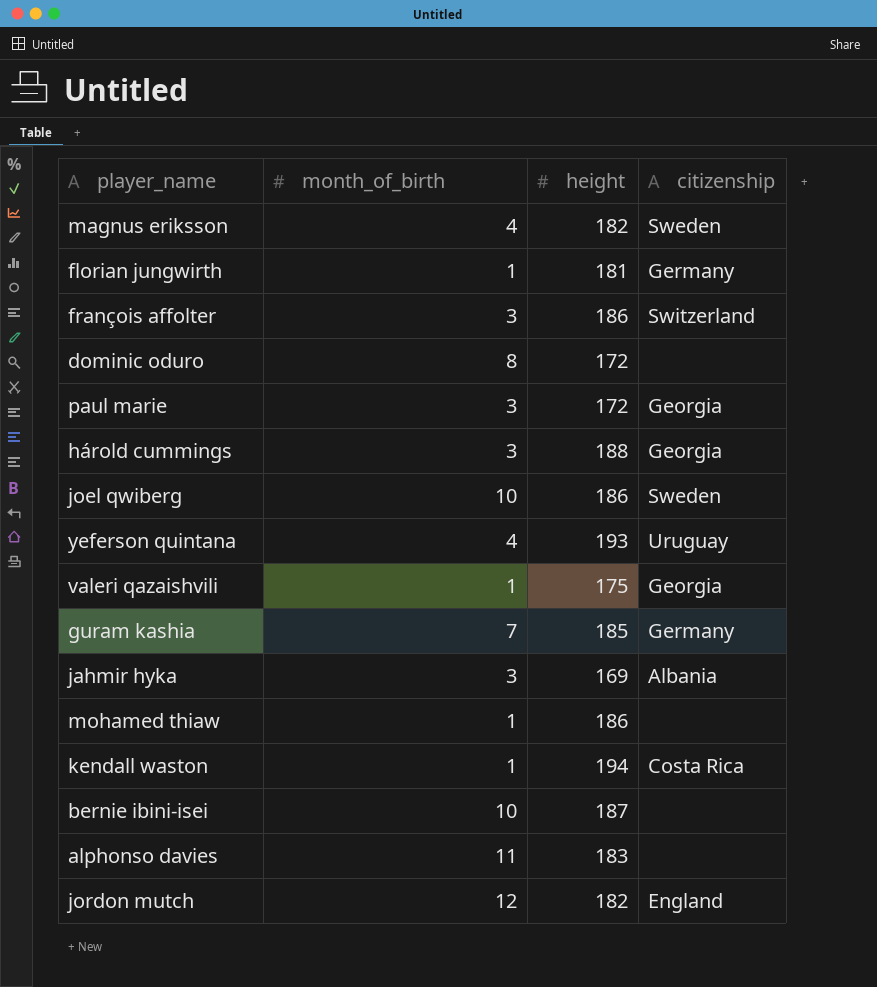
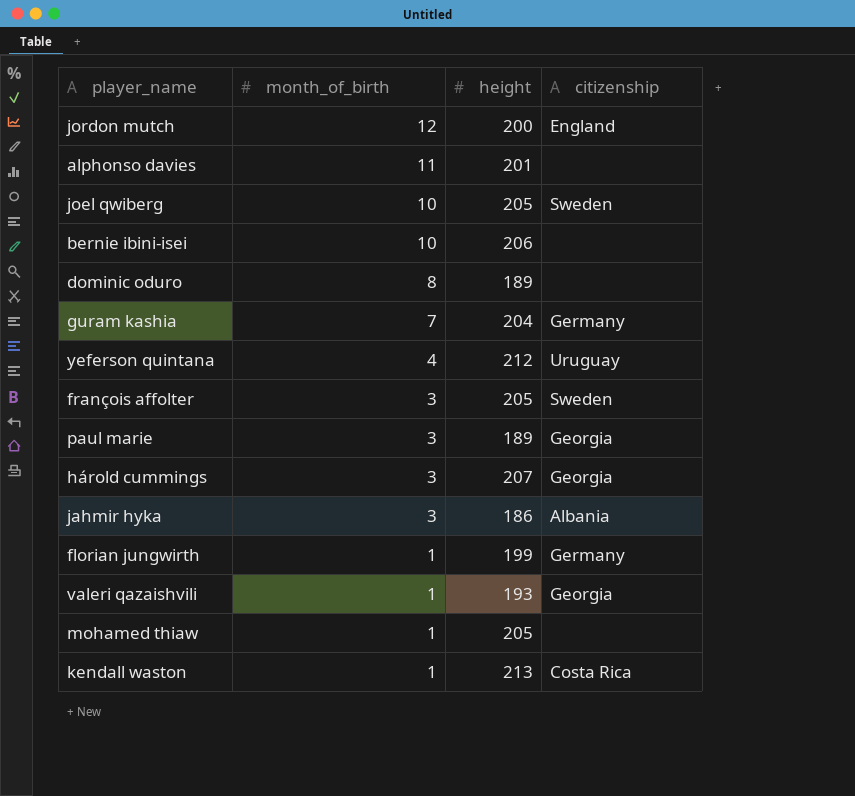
row order: none -> month_of_birth descending
row magnus eriksson: 4 | 182 | Sweden -> none
jordon mutch | height: 182 -> 200
alphonso davies | height: 183 -> 201
joel qwiberg | height: 186 -> 205
bernie ibini-isei | height: 187 -> 206
dominic oduro | height: 172 -> 189
guram kashia | height: 185 -> 204
yeferson quintana | height: 193 -> 212
françois affolter | height: 186 -> 205
françois affolter | citizenship: Switzerland -> Sweden
paul marie | height: 172 -> 189
hárold cummings | height: 188 -> 207
jahmir hyka | height: 169 -> 186
florian jungwirth | height: 181 -> 199
valeri qazaishvili | height: 175 -> 193
mohamed thiaw | height: 186 -> 205
kendall waston | height: 194 -> 213

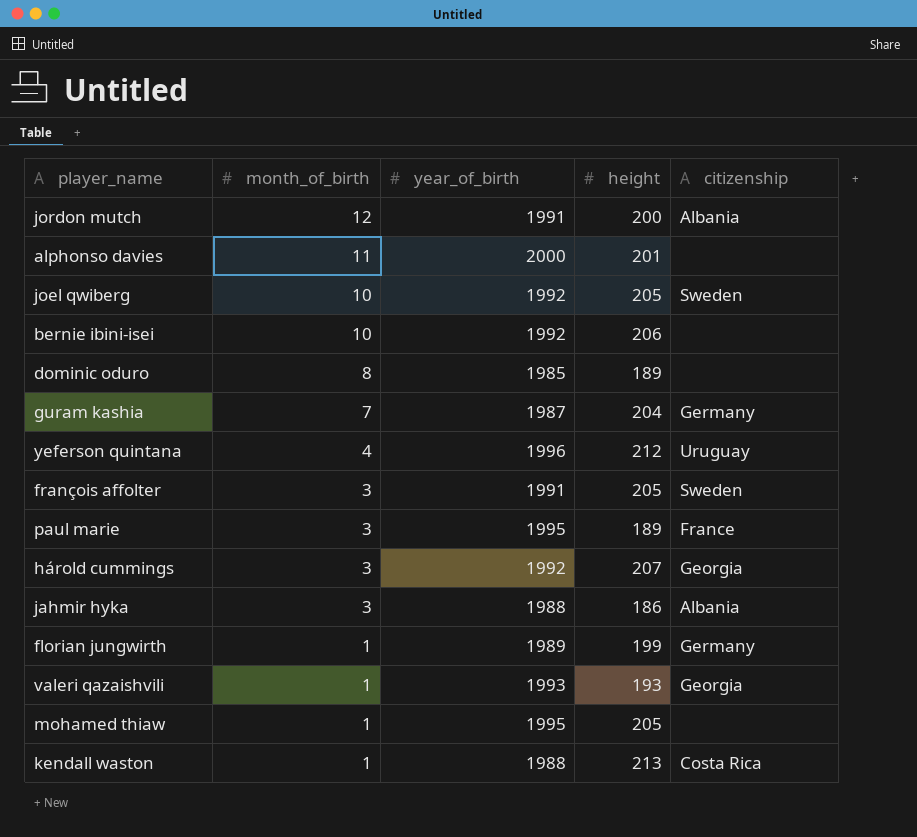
column year_of_birth | position: none -> 3
jordon mutch | citizenship: England -> Albania
paul marie | citizenship: Georgia -> France

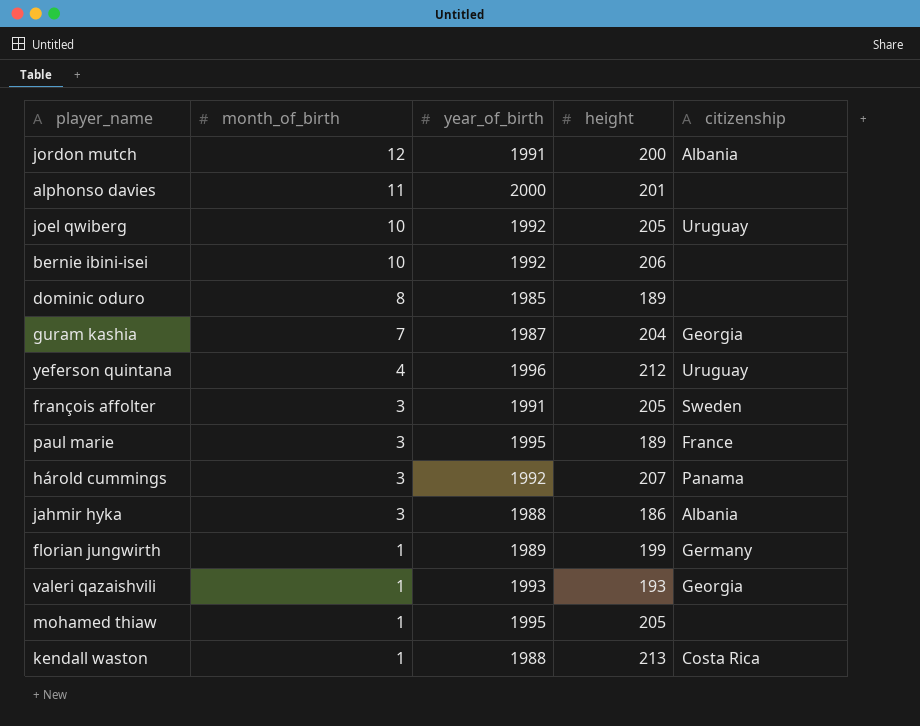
joel qwiberg | citizenship: Sweden -> Uruguay
guram kashia | citizenship: Germany -> Georgia
hárold cummings | citizenship: Georgia -> Panama

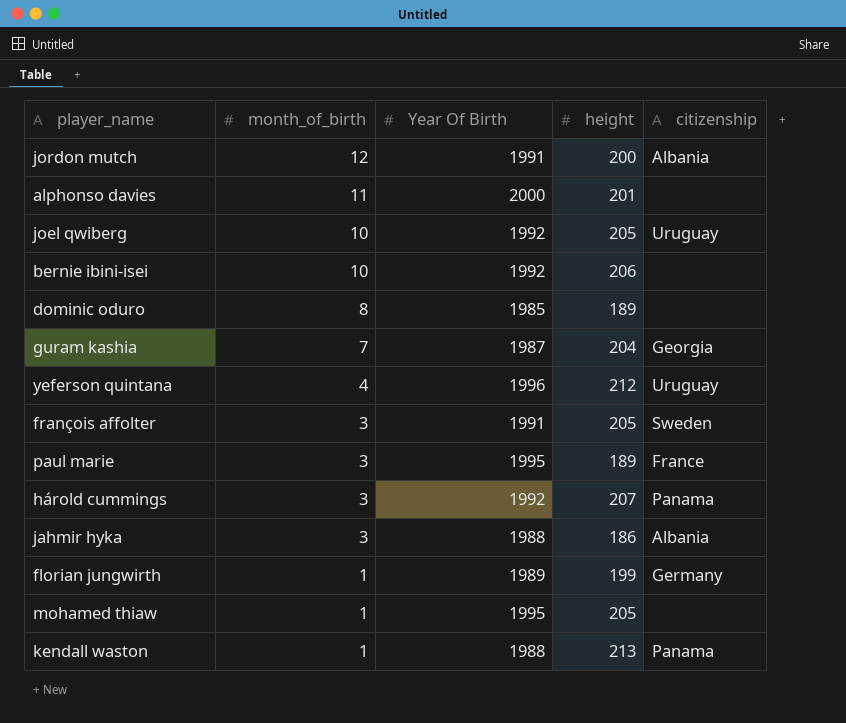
column name: year_of_birth -> Year Of Birth
row valeri qazaishvili: 1 | 1993 | 193 | Georgia -> none
kendall waston | citizenship: Costa Rica -> Panama

